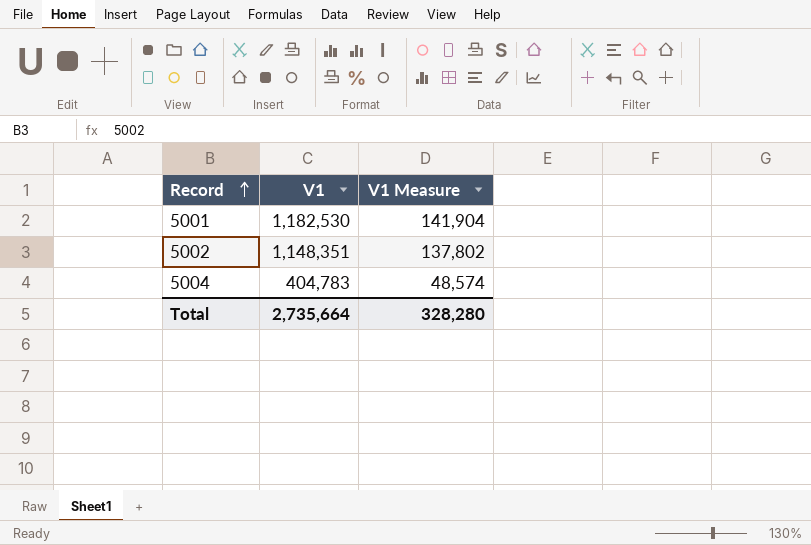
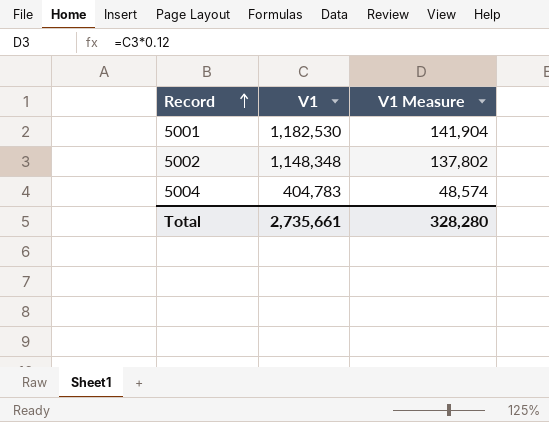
5002 | V1: 1,148,351 -> 1,148,348
Total | V1: 2,735,664 -> 2,735,661

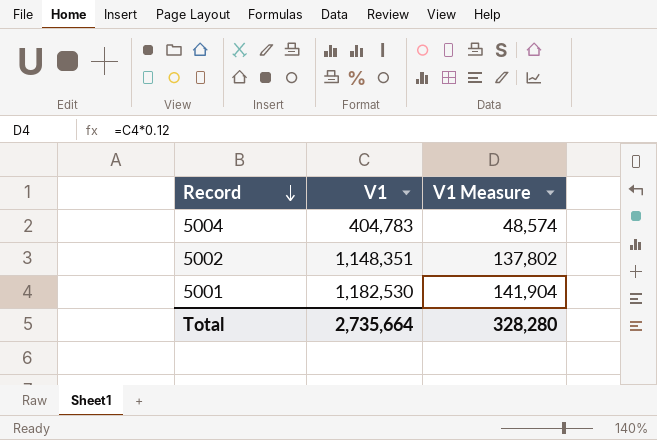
row order: Record ascending -> Record descending
5002 | V1: 1,148,348 -> 1,148,351
Total | V1: 2,735,661 -> 2,735,664

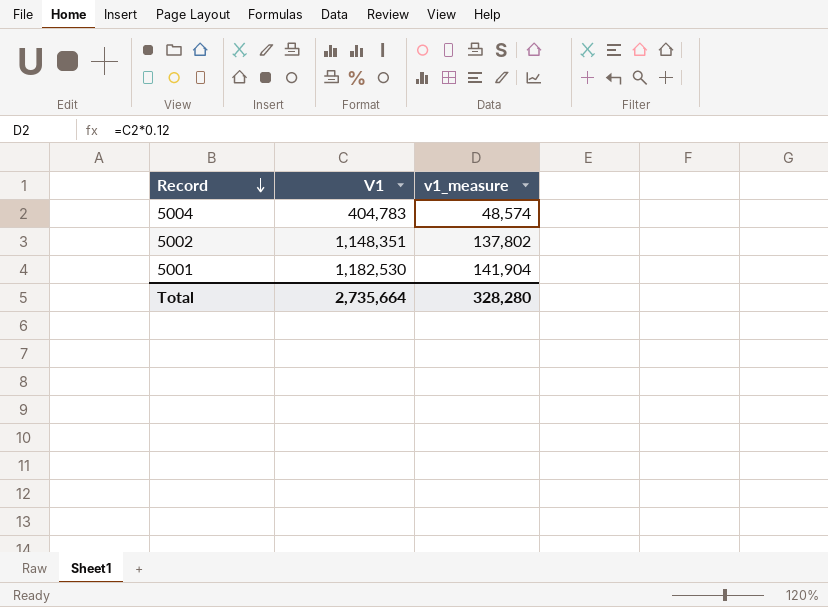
column name: V1 Measure -> v1_measure

